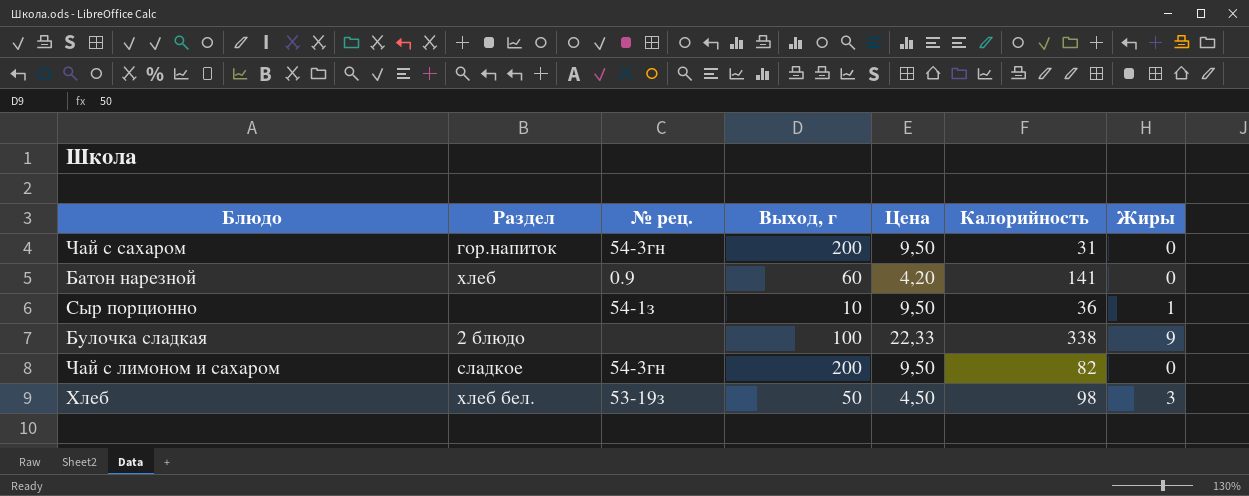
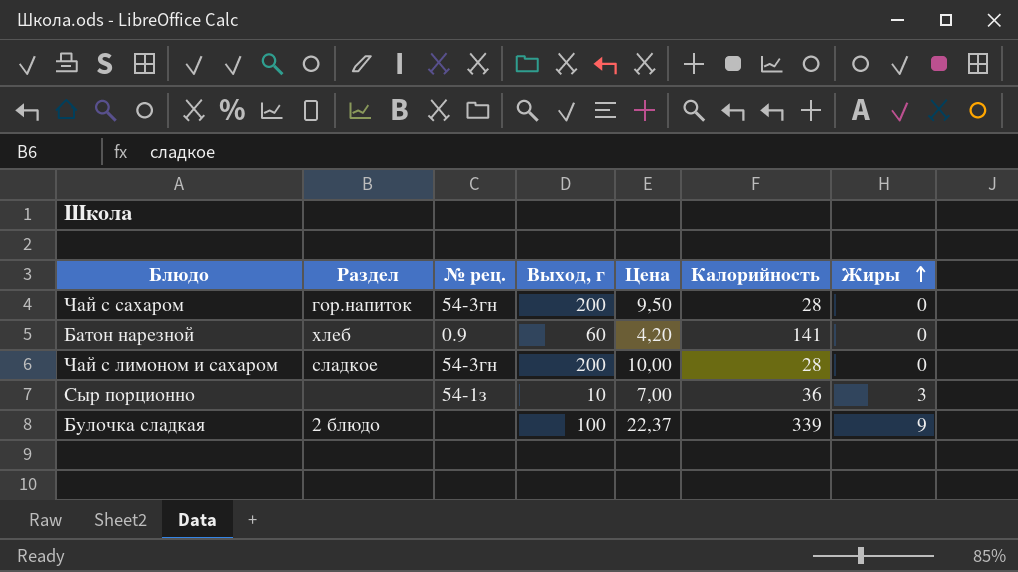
row order: none -> Жиры ascending
row Хлеб: хлеб бел. | 53-19з | 50 | 4,50 | 98 | 3 -> none
Чай с сахаром | Калорийность: 31 -> 28
Чай с лимоном и сахаром | Цена: 9,50 -> 10,00
Чай с лимоном и сахаром | Калорийность: 82 -> 28
Сыр порционно | Цена: 9,50 -> 7,00
Сыр порционно | Жиры: 1 -> 3
Булочка сладкая | Цена: 22,33 -> 22,37
Булочка сладкая | Калорийность: 338 -> 339

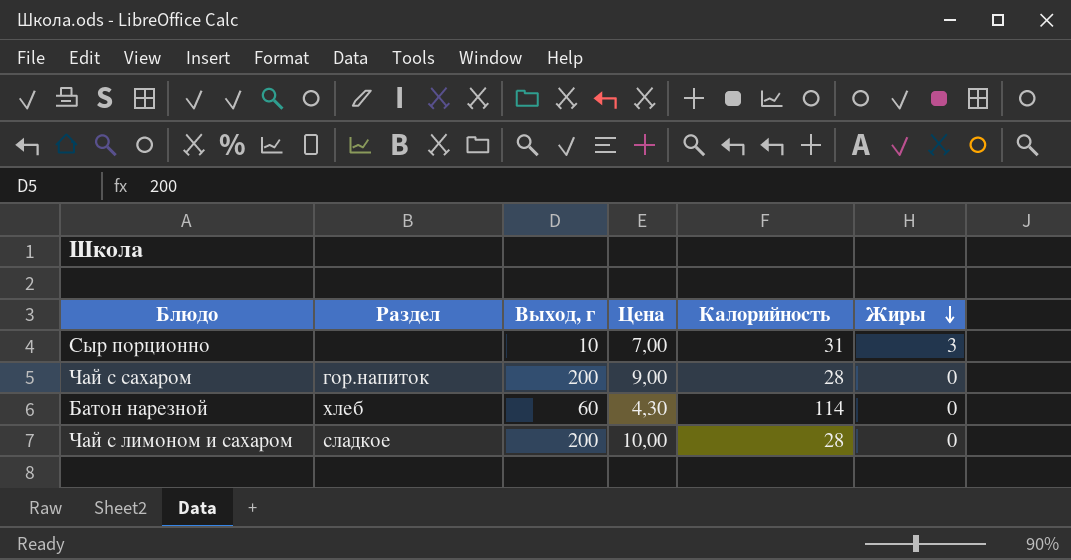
row order: Жиры ascending -> Жиры descending
column № рец. | position: 3 -> none
row Булочка сладкая: 2 блюдо | none | 100 | 22,37 | 339 | 9 -> none
Сыр порционно | Калорийность: 36 -> 31
Чай с сахаром | Цена: 9,50 -> 9,00
Батон нарезной | Цена: 4,20 -> 4,30
Батон нарезной | Калорийность: 141 -> 114

